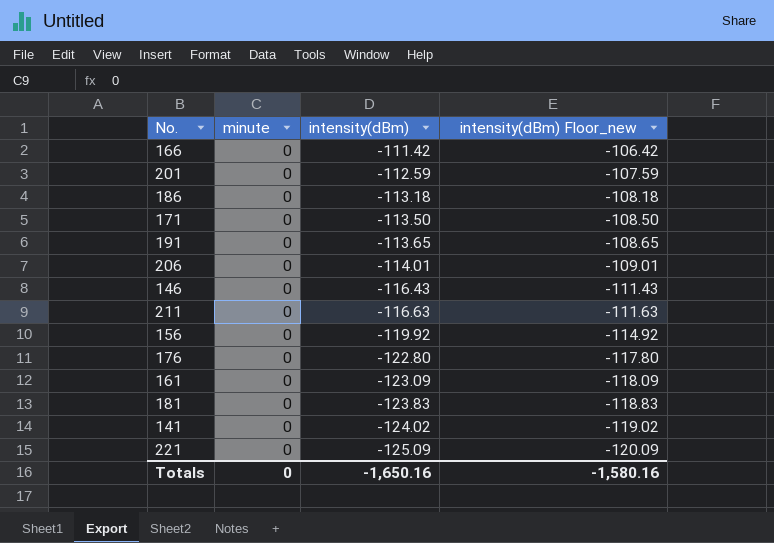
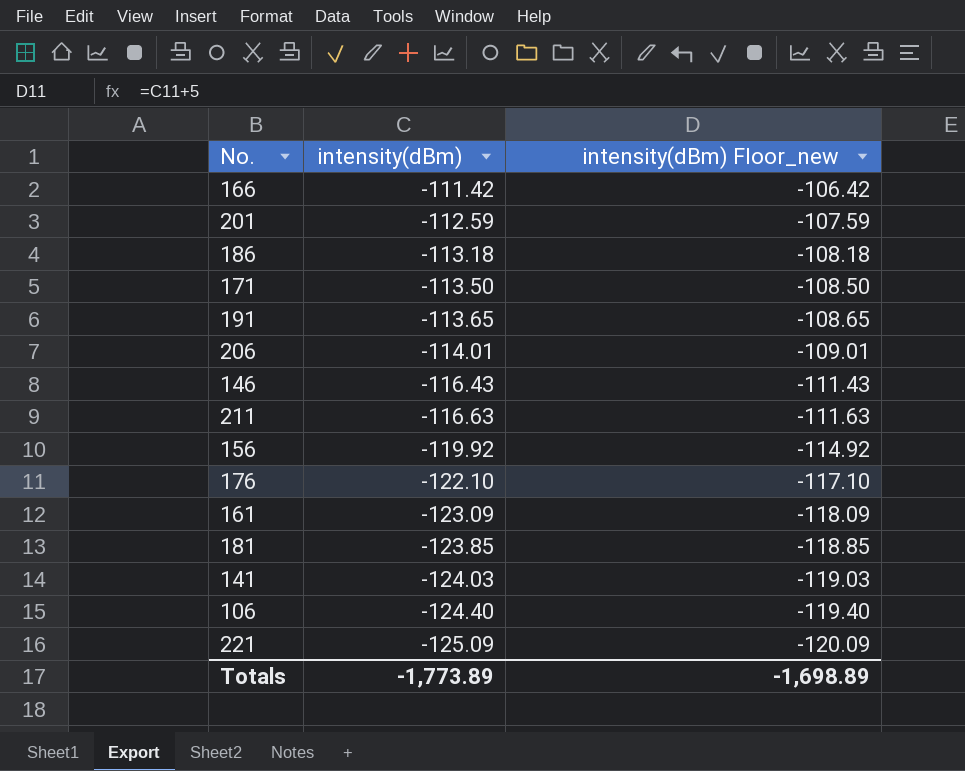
column minute | position: 2 -> none
176 | intensity(dBm): -122.80 -> -122.10
176 | intensity(dBm) Floor_new: -117.80 -> -117.10
181 | intensity(dBm): -123.83 -> -123.85
181 | intensity(dBm) Floor_new: -118.83 -> -118.85
141 | intensity(dBm): -124.02 -> -124.03
141 | intensity(dBm) Floor_new: -119.02 -> -119.03
row 106: none -> -124.40 | -119.40
Totals | intensity(dBm): -1,650.16 -> -1,773.89
Totals | intensity(dBm) Floor_new: -1,580.16 -> -1,698.89

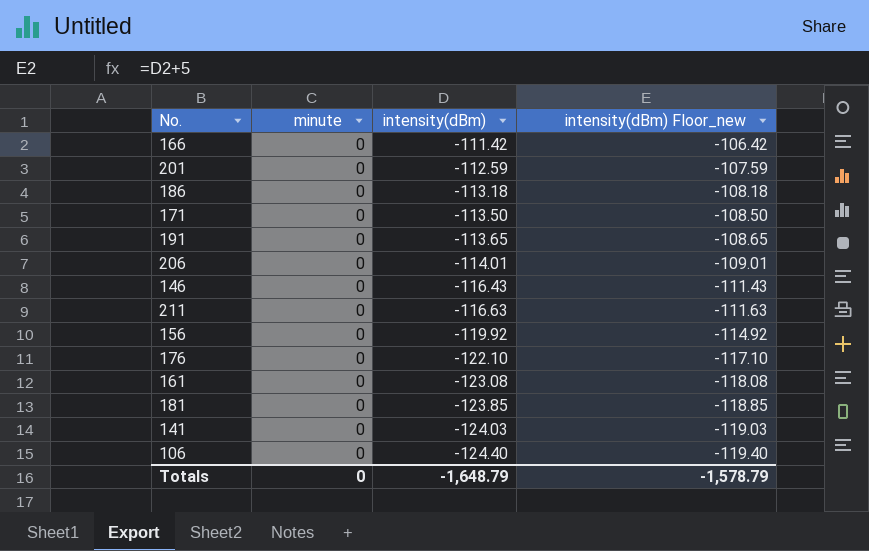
column minute | position: none -> 2
row 221: -125.09 | -120.09 -> none
161 | intensity(dBm): -123.09 -> -123.08
161 | intensity(dBm) Floor_new: -118.09 -> -118.08
Totals | intensity(dBm): -1,773.89 -> -1,648.79
Totals | intensity(dBm) Floor_new: -1,698.89 -> -1,578.79

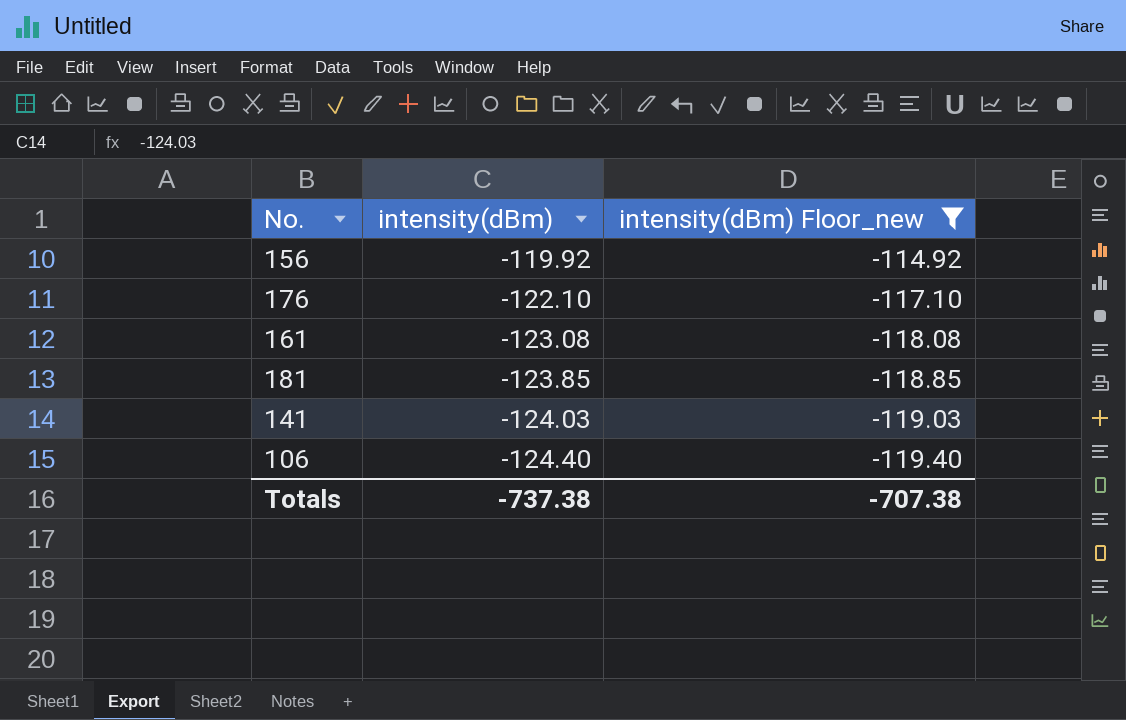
filter: none -> intensity(dBm) Floor_new <= -114.92
column minute | position: 2 -> none
Totals | intensity(dBm): -1,648.79 -> -737.38
Totals | intensity(dBm) Floor_new: -1,578.79 -> -707.38

